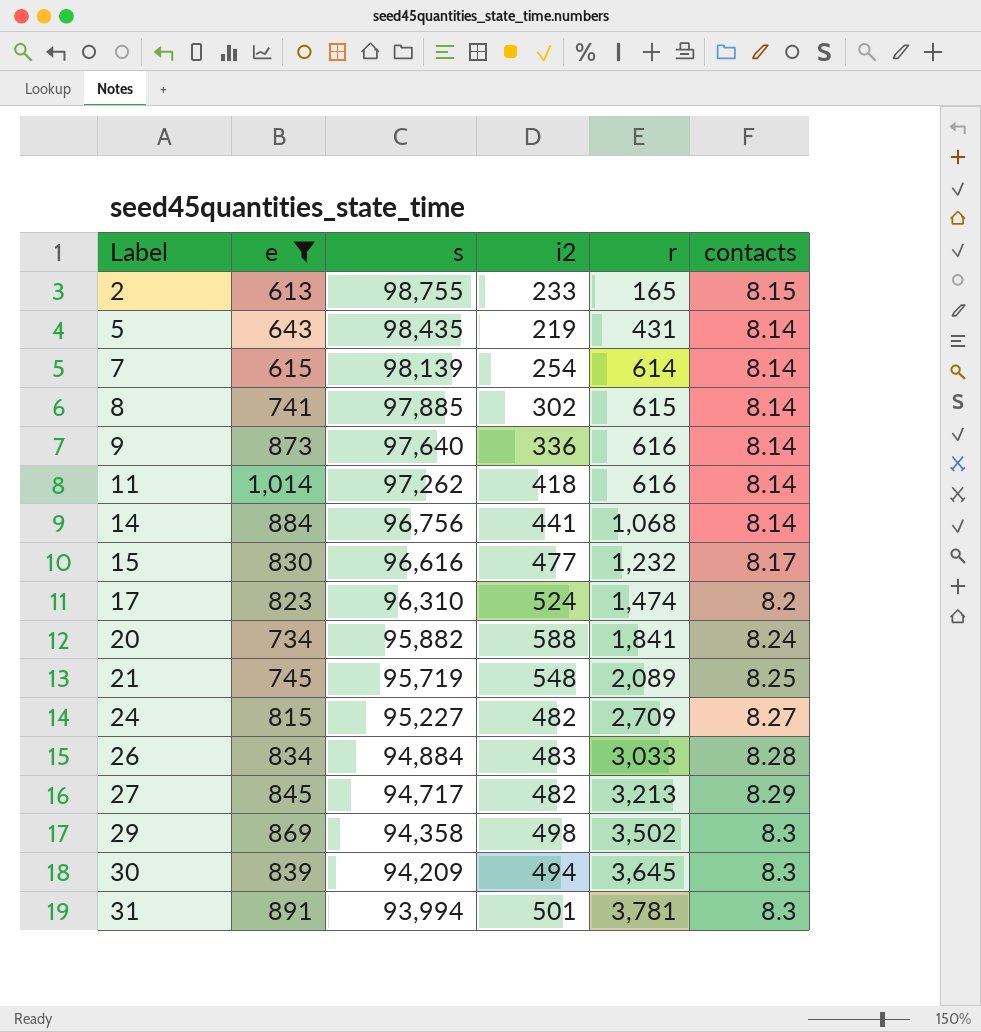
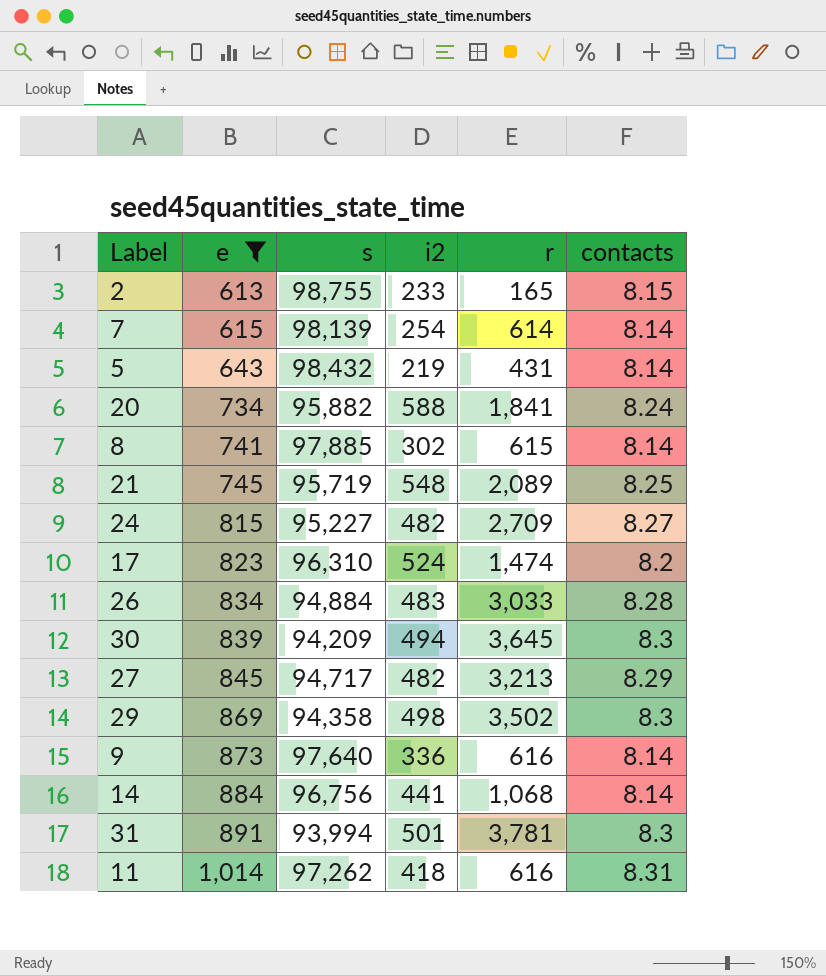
row order: Label ascending -> e ascending
row 15: 830 | 96,616 | 477 | 1,232 | 8.17 -> none
5 | s: 98,435 -> 98,432
11 | contacts: 8.14 -> 8.31

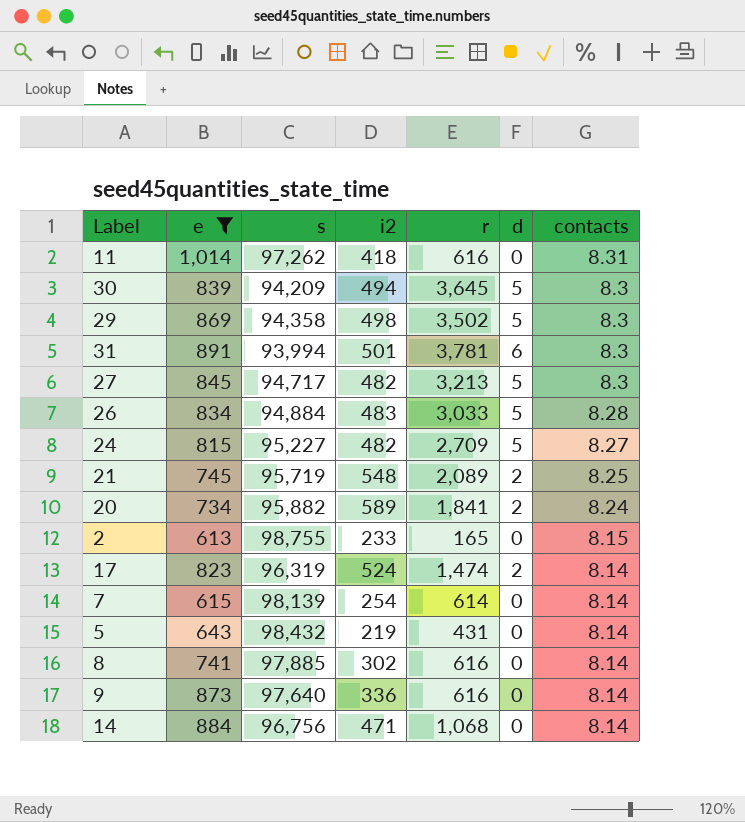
row order: e ascending -> contacts descending
column d | position: none -> 6
27 | contacts: 8.29 -> 8.3
20 | i2: 588 -> 589
17 | s: 96,310 -> 96,319
17 | contacts: 8.2 -> 8.14
8 | r: 615 -> 616
14 | i2: 441 -> 471

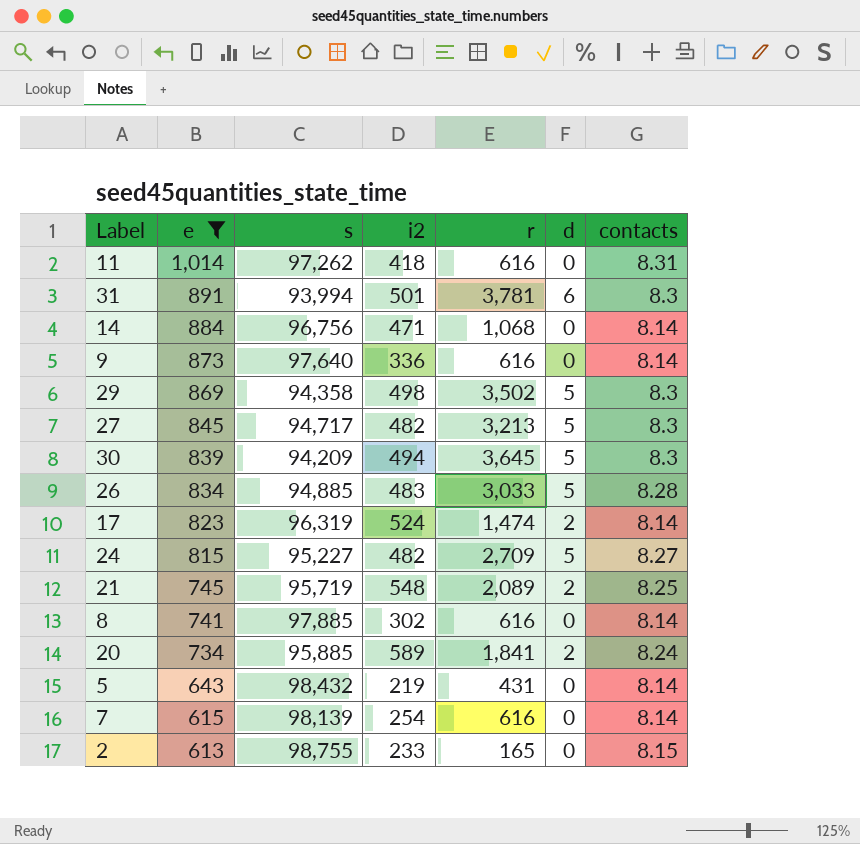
row order: contacts descending -> e descending
26 | s: 94,884 -> 94,885
20 | s: 95,882 -> 95,885
7 | r: 614 -> 616

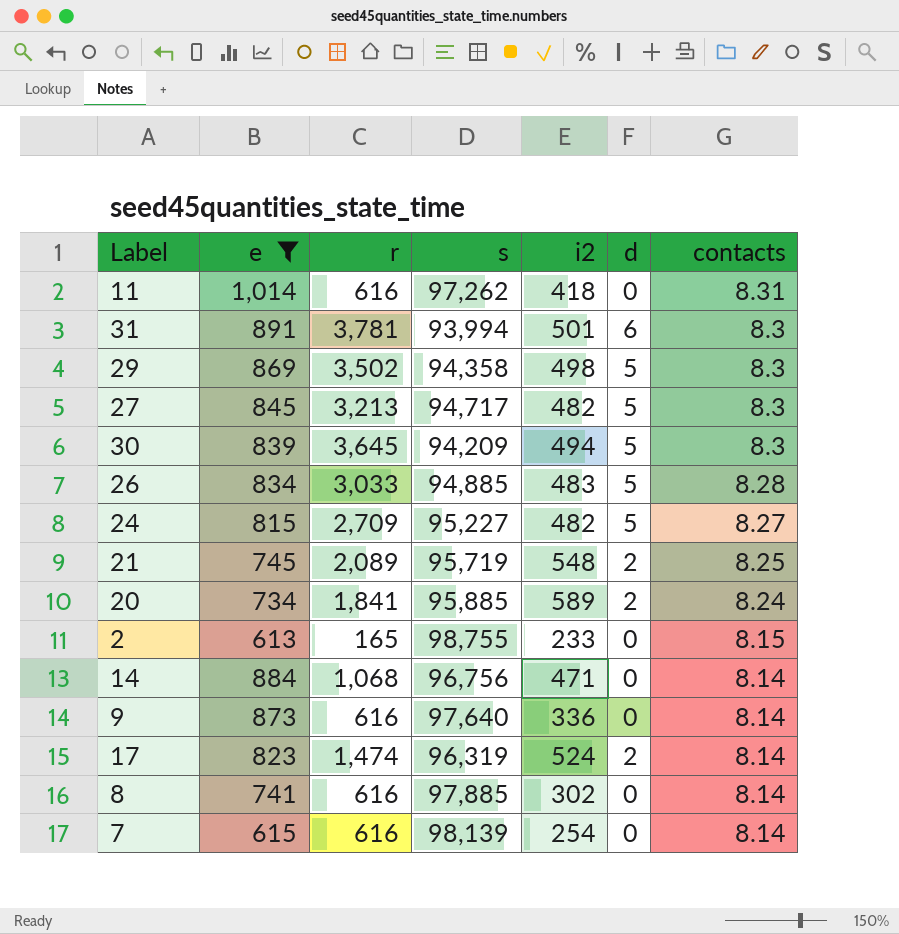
row order: e descending -> contacts descending
column r | position: 5 -> 3
row 5: 643 | 98,432 | 219 | 431 | 0 | 8.14 -> none

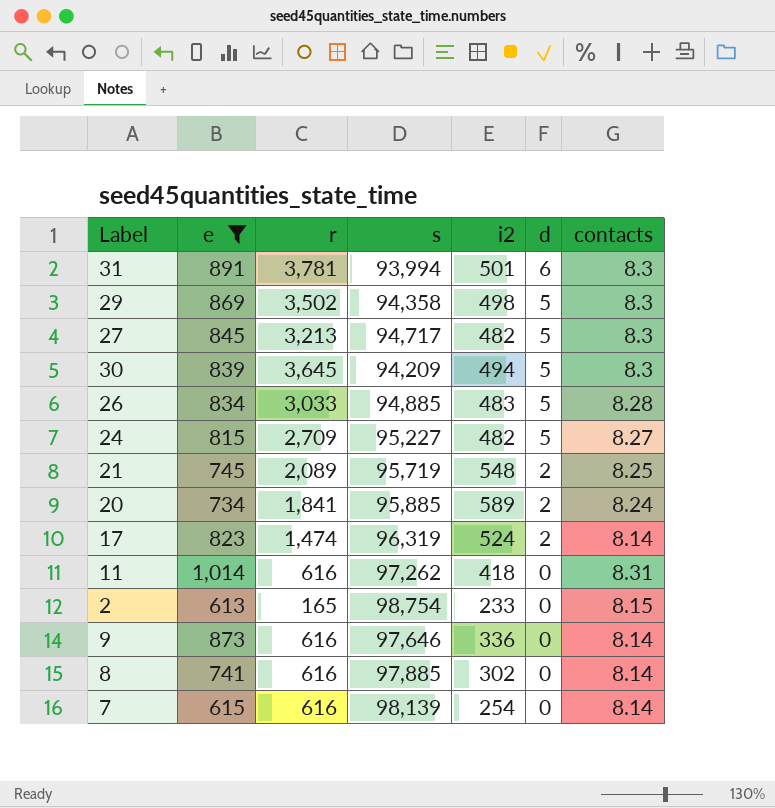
row order: contacts descending -> d descending
row 14: 884 | 1,068 | 96,756 | 471 | 0 | 8.14 -> none
2 | s: 98,755 -> 98,754
9 | s: 97,640 -> 97,646

